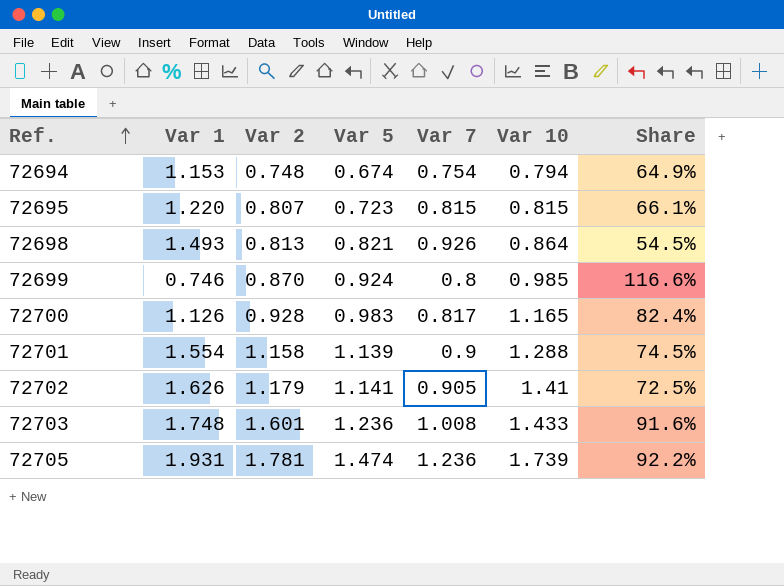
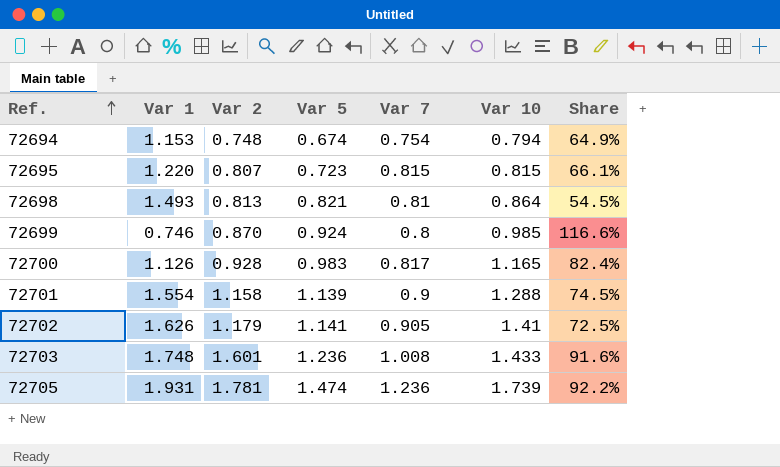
72698 | Var 7: 0.926 -> 0.81

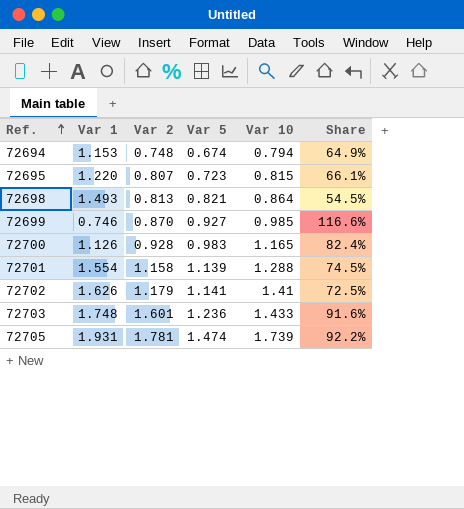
column Var 7 | position: 5 -> none
72699 | Var 5: 0.924 -> 0.927

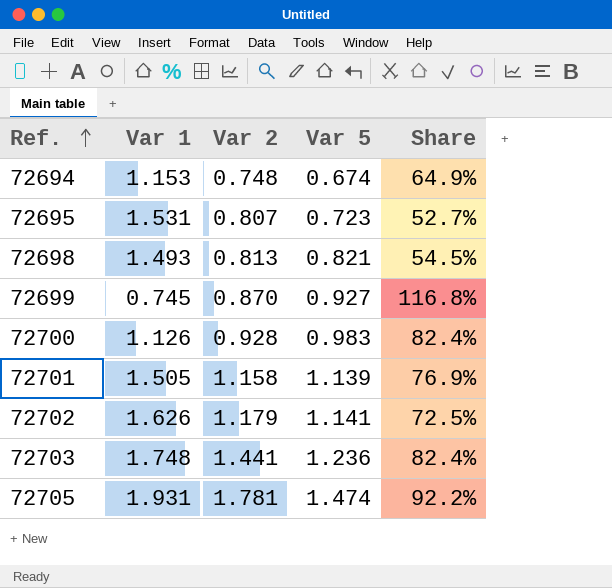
column Var 10 | position: 5 -> none
72695 | Var 1: 1.220 -> 1.531
72695 | Share: 66.1% -> 52.7%
72699 | Var 1: 0.746 -> 0.745
72699 | Share: 116.6% -> 116.8%
72701 | Var 1: 1.554 -> 1.505
72701 | Share: 74.5% -> 76.9%
72703 | Var 2: 1.601 -> 1.441
72703 | Share: 91.6% -> 82.4%

